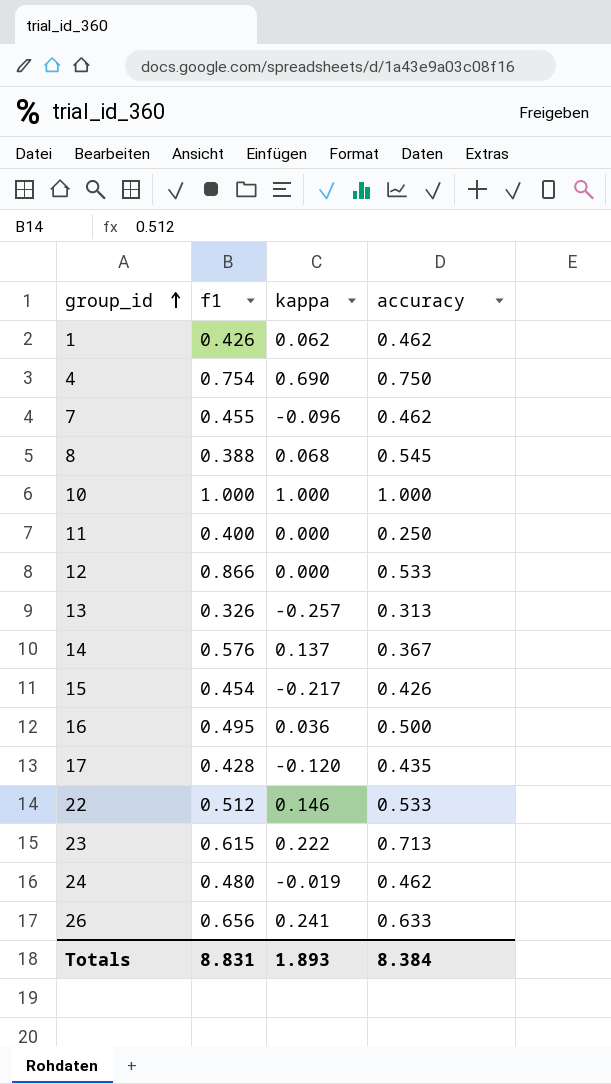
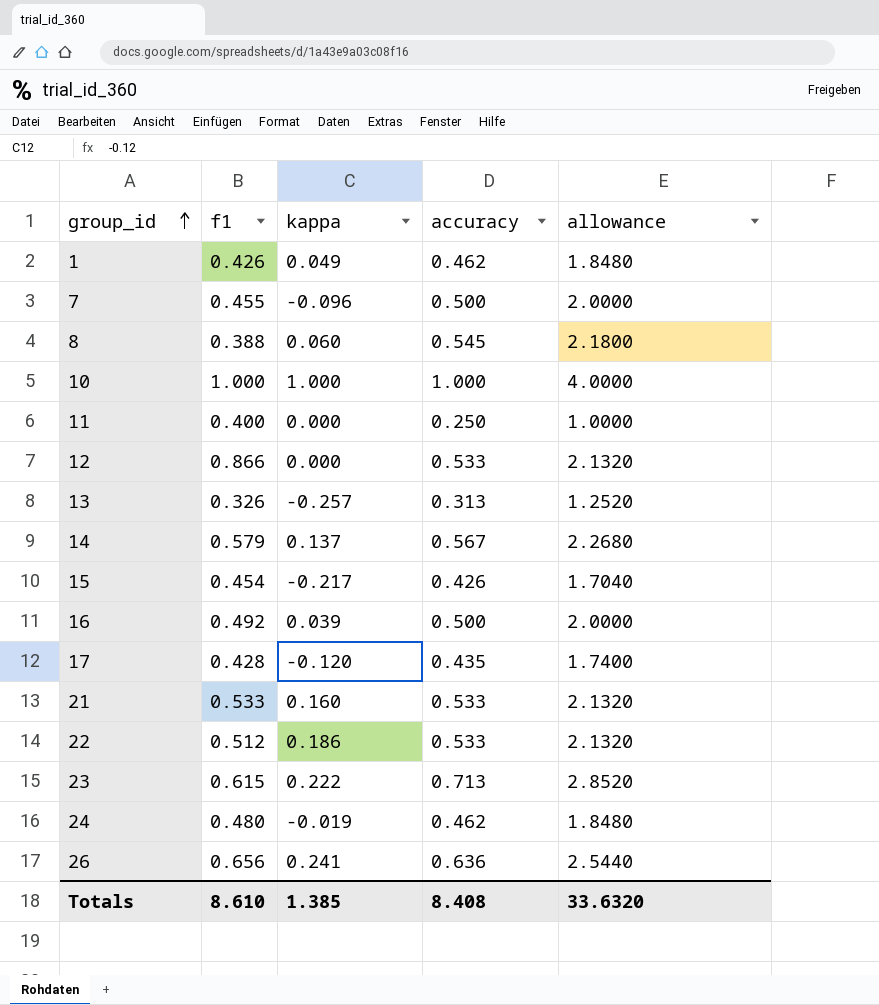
column allowance | formula: none -> [accuracy] * 4
row 4: 0.754 | 0.690 | 0.750 -> none
1 | kappa: 0.062 -> 0.049
7 | accuracy: 0.462 -> 0.500
8 | kappa: 0.068 -> 0.060
14 | f1: 0.576 -> 0.579
14 | accuracy: 0.367 -> 0.567
16 | f1: 0.495 -> 0.492
16 | kappa: 0.036 -> 0.039
row 21: none -> 0.533 | 0.160 | 0.533 | 2.1320
22 | kappa: 0.146 -> 0.186
26 | accuracy: 0.633 -> 0.636
Totals | f1: 8.831 -> 8.610
Totals | kappa: 1.893 -> 1.385
Totals | accuracy: 8.384 -> 8.408

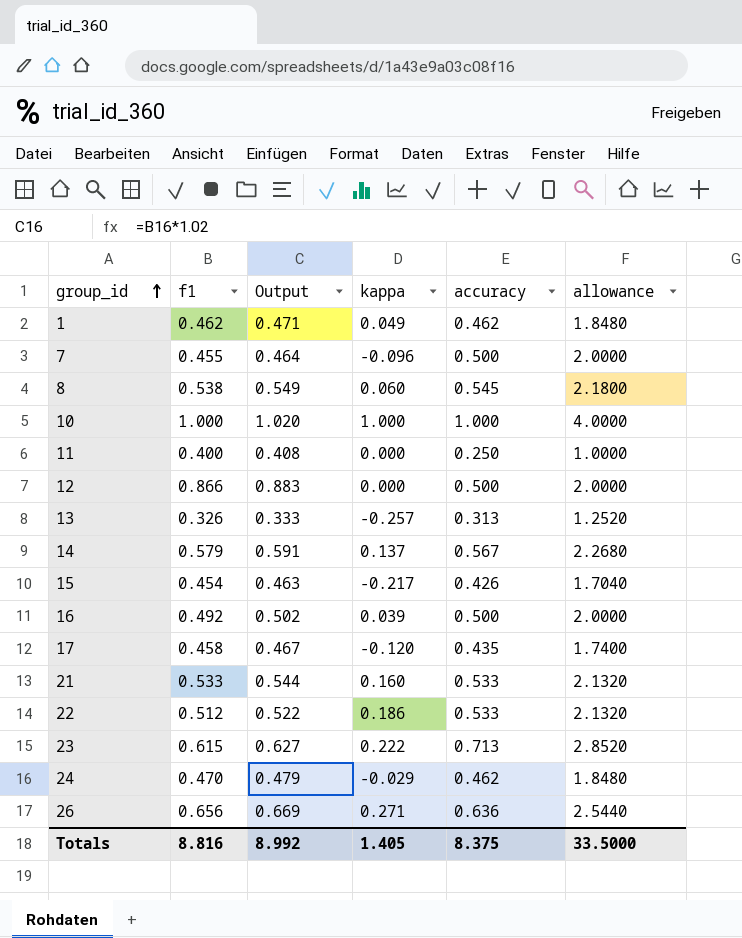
column Output | formula: none -> [f1] * 1.02
1 | f1: 0.426 -> 0.462
8 | f1: 0.388 -> 0.538
12 | accuracy: 0.533 -> 0.500
12 | allowance: 2.1320 -> 2.0000
17 | f1: 0.428 -> 0.458
24 | f1: 0.480 -> 0.470
24 | kappa: -0.019 -> -0.029
26 | kappa: 0.241 -> 0.271
Totals | f1: 8.610 -> 8.816
Totals | kappa: 1.385 -> 1.405
Totals | accuracy: 8.408 -> 8.375
Totals | allowance: 33.6320 -> 33.5000

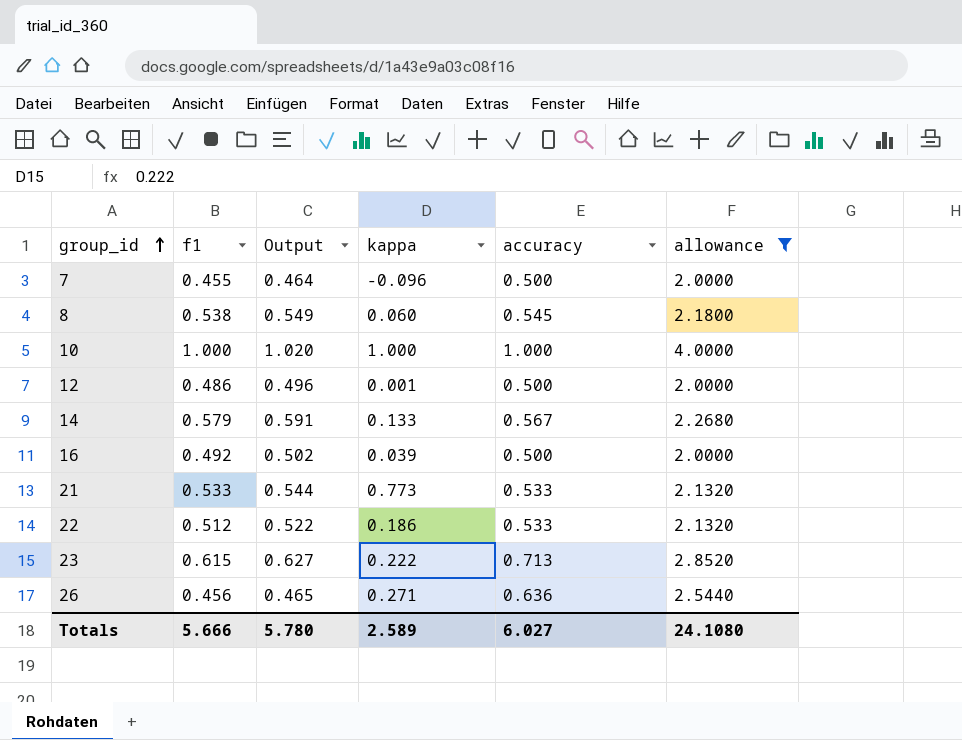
filter: none -> allowance >= 2.0000
12 | f1: 0.866 -> 0.486
12 | Output: 0.883 -> 0.496
12 | kappa: 0.000 -> 0.001
14 | kappa: 0.137 -> 0.133
21 | kappa: 0.160 -> 0.773
26 | f1: 0.656 -> 0.456
26 | Output: 0.669 -> 0.465
Totals | f1: 8.816 -> 5.666
Totals | Output: 8.992 -> 5.780
Totals | kappa: 1.405 -> 2.589
Totals | accuracy: 8.375 -> 6.027
Totals | allowance: 33.5000 -> 24.1080

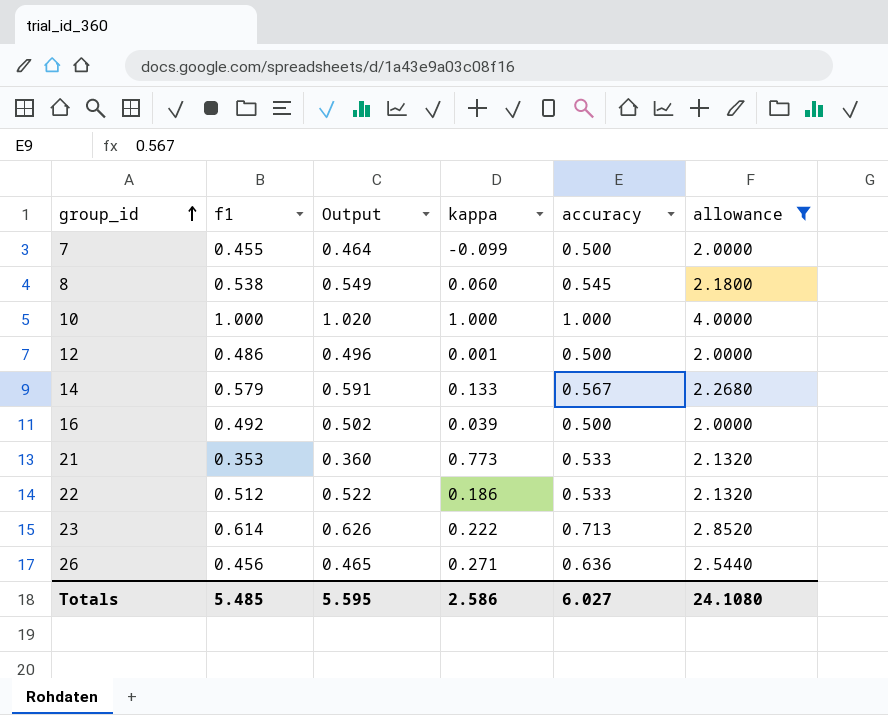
7 | kappa: -0.096 -> -0.099
21 | f1: 0.533 -> 0.353
21 | Output: 0.544 -> 0.360
23 | f1: 0.615 -> 0.614
23 | Output: 0.627 -> 0.626
Totals | f1: 5.666 -> 5.485
Totals | Output: 5.780 -> 5.595
Totals | kappa: 2.589 -> 2.586

